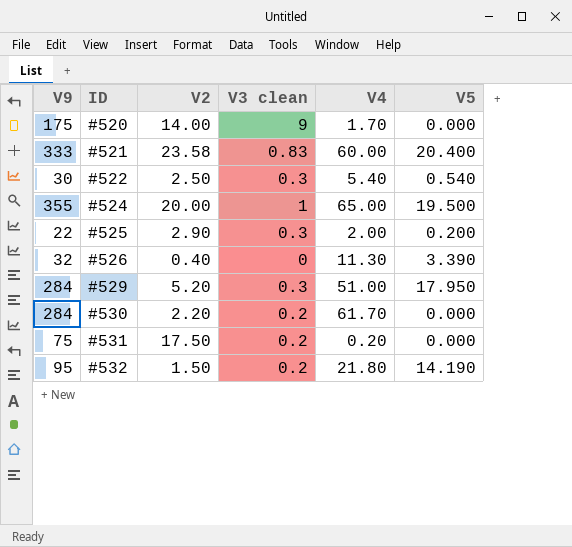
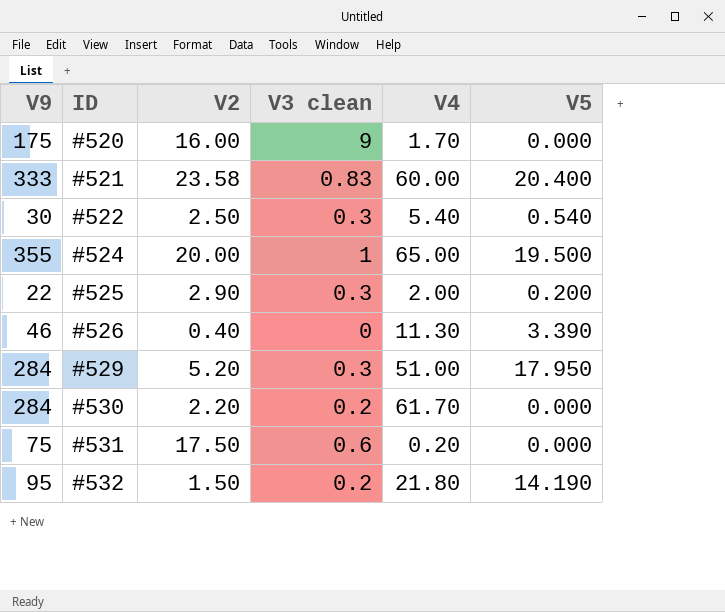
#520 | V2: 14.00 -> 16.00
#526 | V9: 32 -> 46
#531 | V3 clean: 0.2 -> 0.6

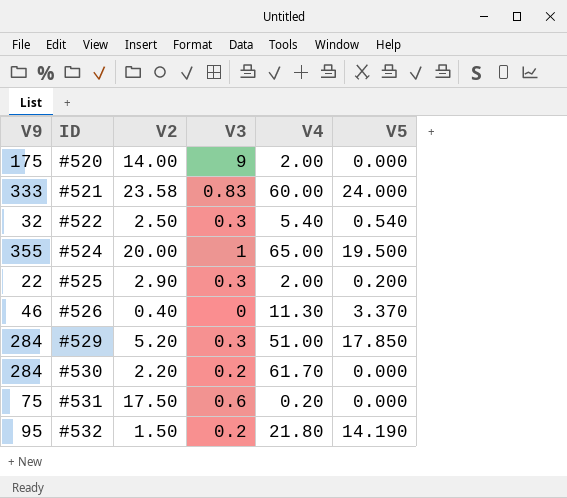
column name: V3 clean -> V3
#520 | V2: 16.00 -> 14.00
#520 | V4: 1.70 -> 2.00
#521 | V5: 20.400 -> 24.000
#522 | V9: 30 -> 32
#526 | V5: 3.390 -> 3.370
#529 | V5: 17.950 -> 17.850

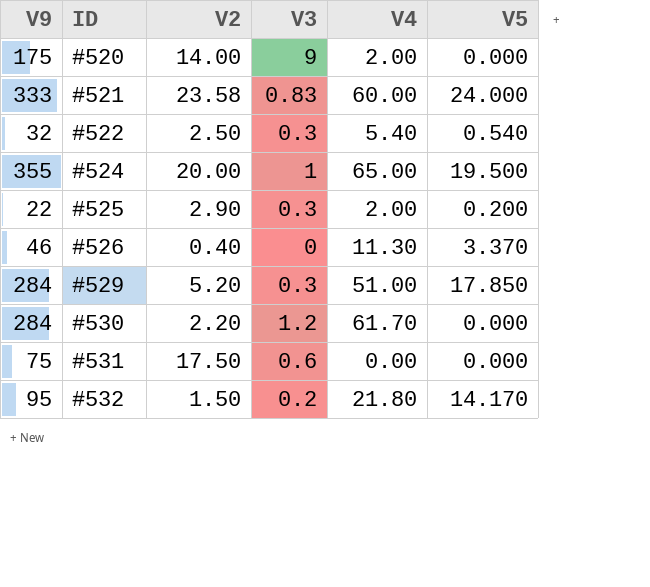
#530 | V3: 0.2 -> 1.2
#531 | V4: 0.20 -> 0.00
#532 | V5: 14.190 -> 14.170

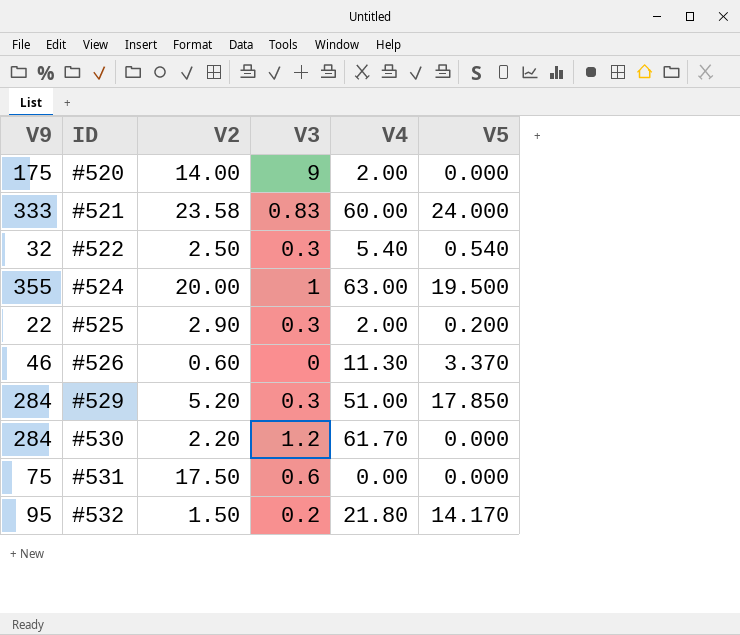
#524 | V4: 65.00 -> 63.00
#526 | V2: 0.40 -> 0.60

